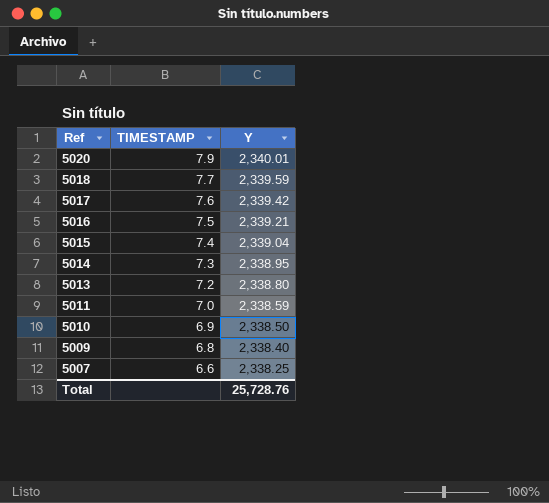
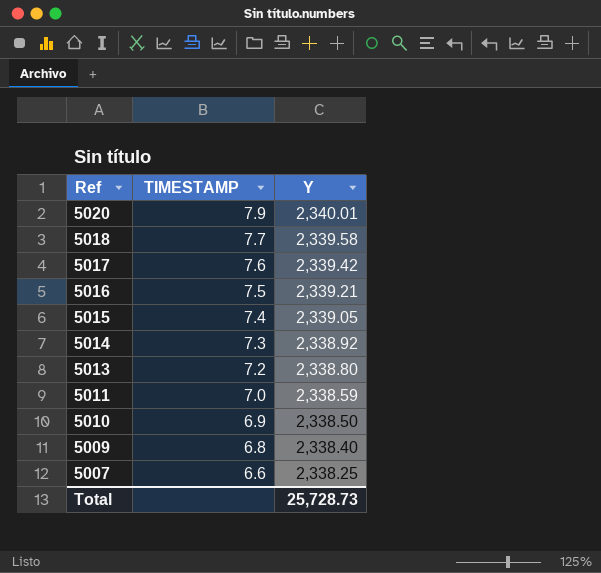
5018 | Y: 2,339.59 -> 2,339.58
5015 | Y: 2,339.04 -> 2,339.05
5014 | Y: 2,338.95 -> 2,338.92
Total | Y: 25,728.76 -> 25,728.73

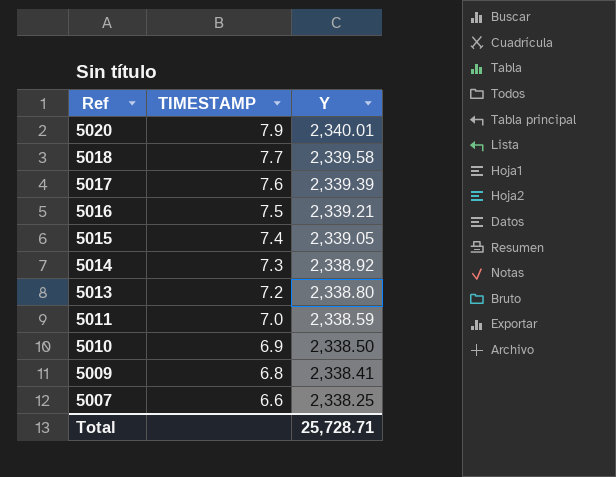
5017 | Y: 2,339.42 -> 2,339.39
5009 | Y: 2,338.40 -> 2,338.41
Total | Y: 25,728.73 -> 25,728.71

